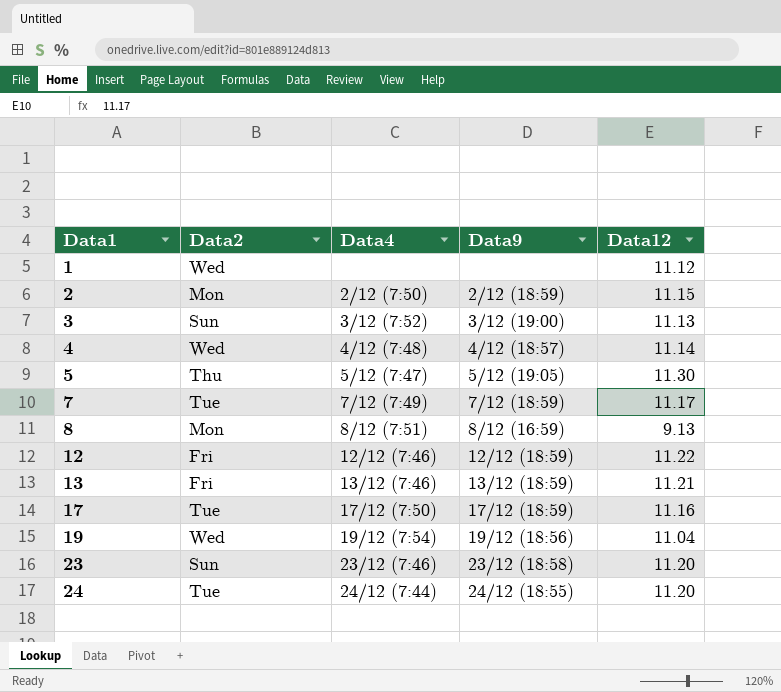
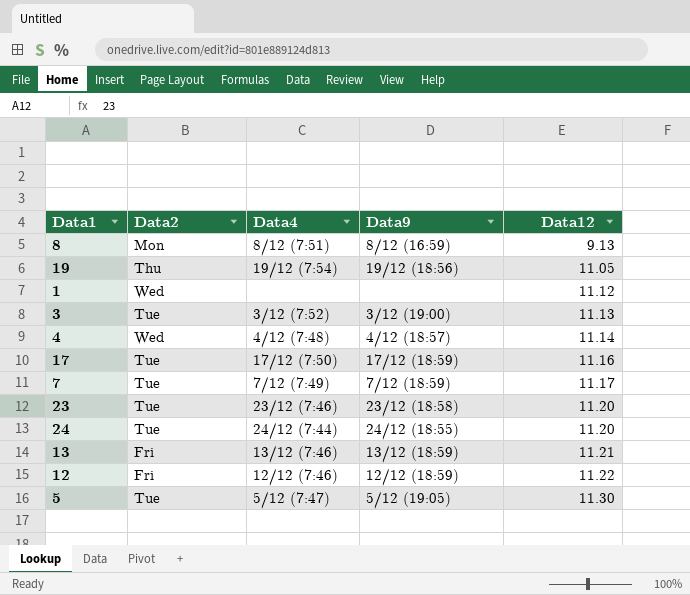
row order: Data1 ascending -> Data12 ascending
row 2: Mon | 2/12 (7:50) | 2/12 (18:59) | 11.15 -> none
19 | Data2: Wed -> Thu
19 | Data12: 11.04 -> 11.05
3 | Data2: Sun -> Tue
23 | Data2: Sun -> Tue
5 | Data2: Thu -> Tue

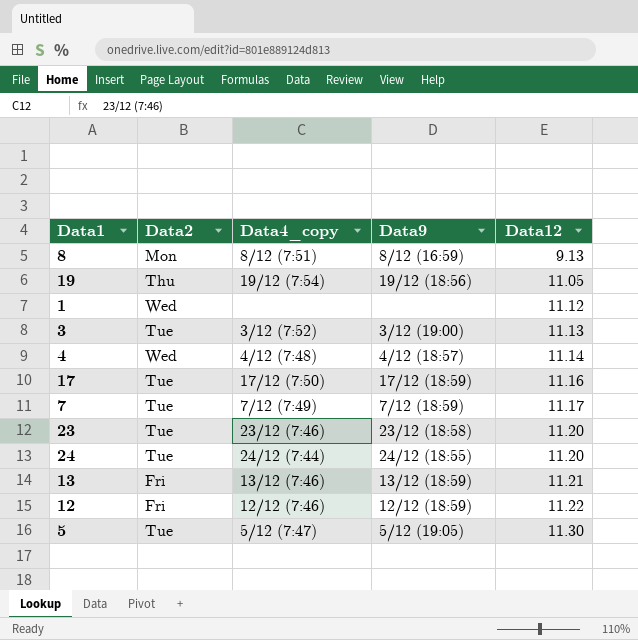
column name: Data4 -> Data4_copy

